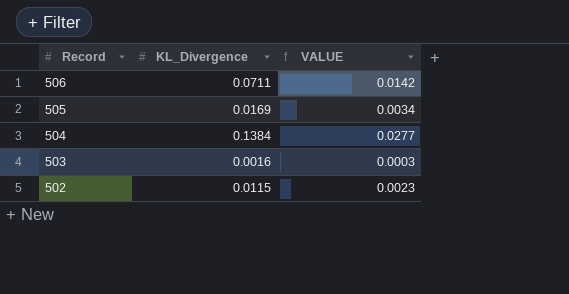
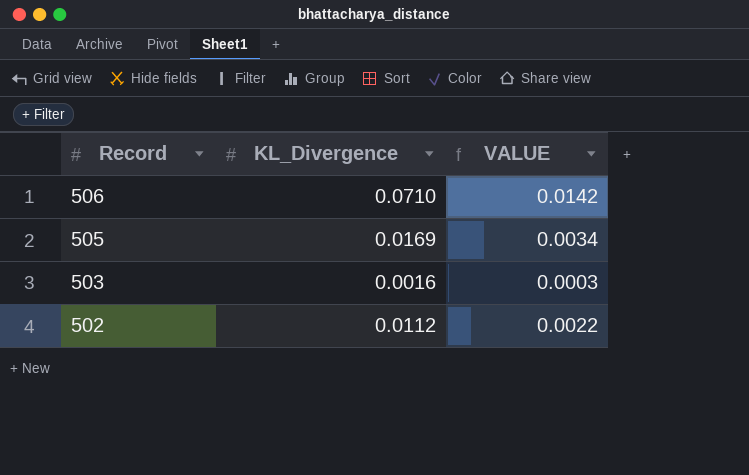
row 504: 0.1384 | 0.0277 -> none
506 | KL_Divergence: 0.0711 -> 0.0710
502 | KL_Divergence: 0.0115 -> 0.0112
502 | VALUE: 0.0023 -> 0.0022

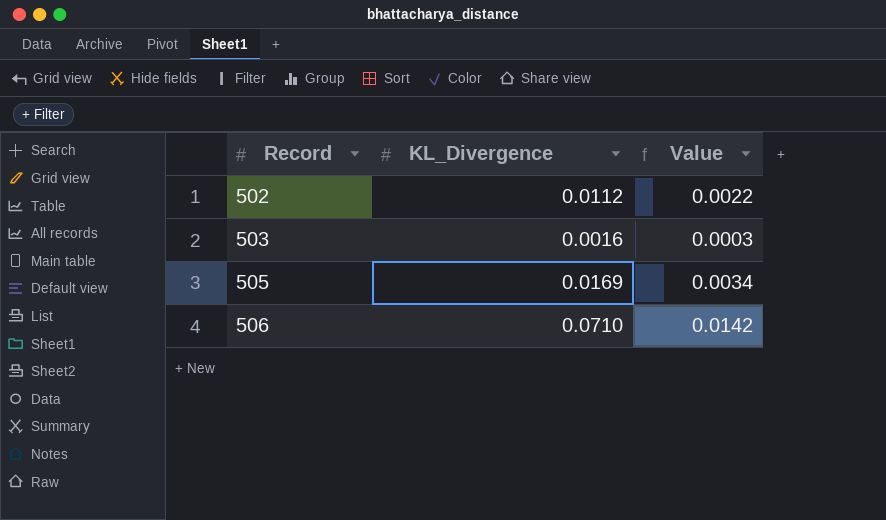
row order: Record descending -> Record ascending
column name: VALUE -> Value

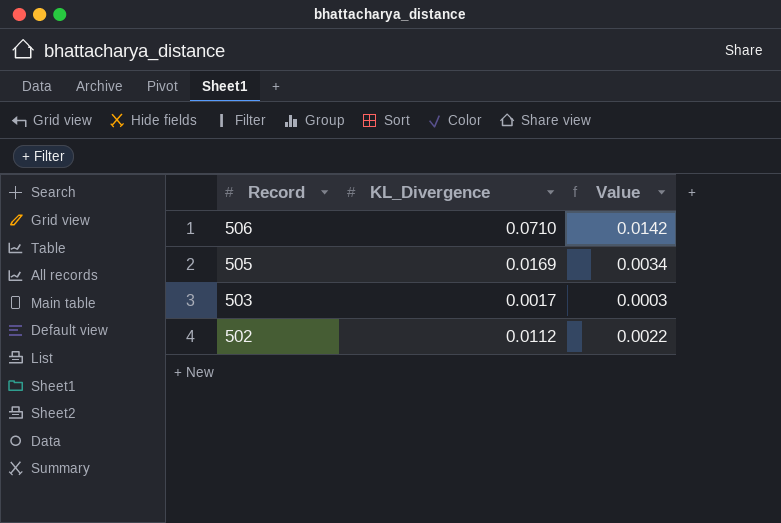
row order: Record ascending -> Record descending
503 | KL_Divergence: 0.0016 -> 0.0017

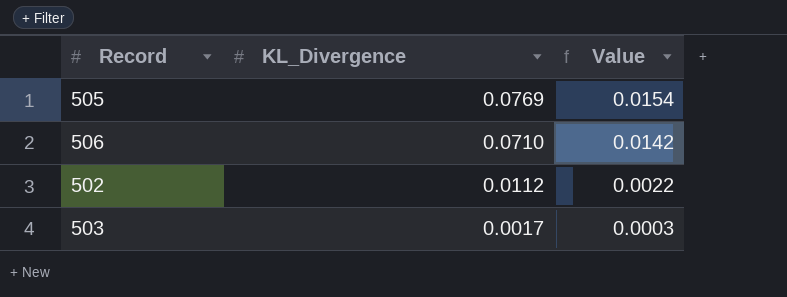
row order: Record descending -> KL_Divergence descending
505 | KL_Divergence: 0.0169 -> 0.0769
505 | Value: 0.0034 -> 0.0154

